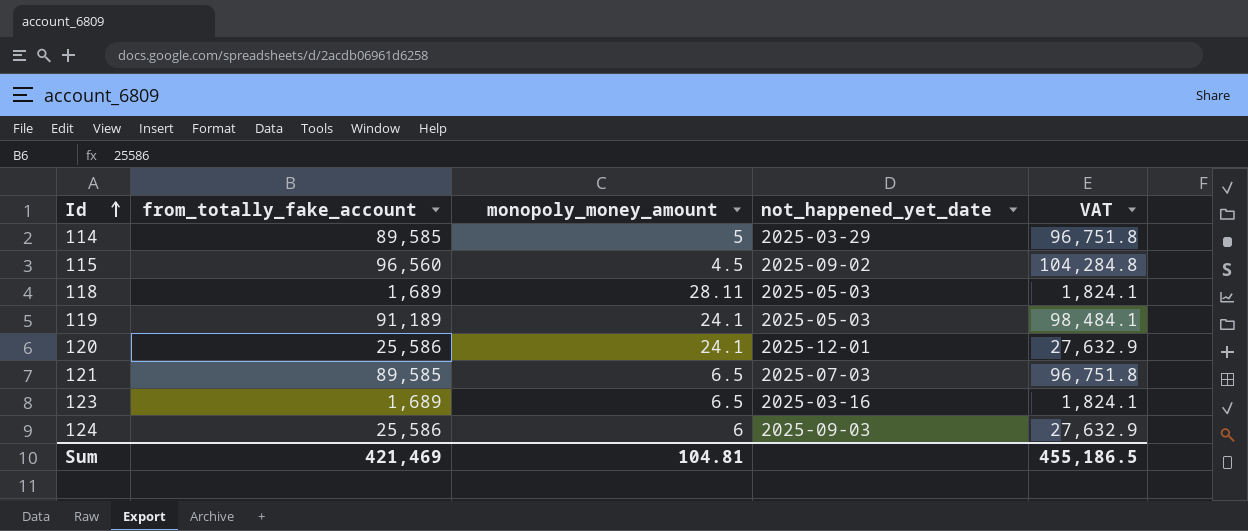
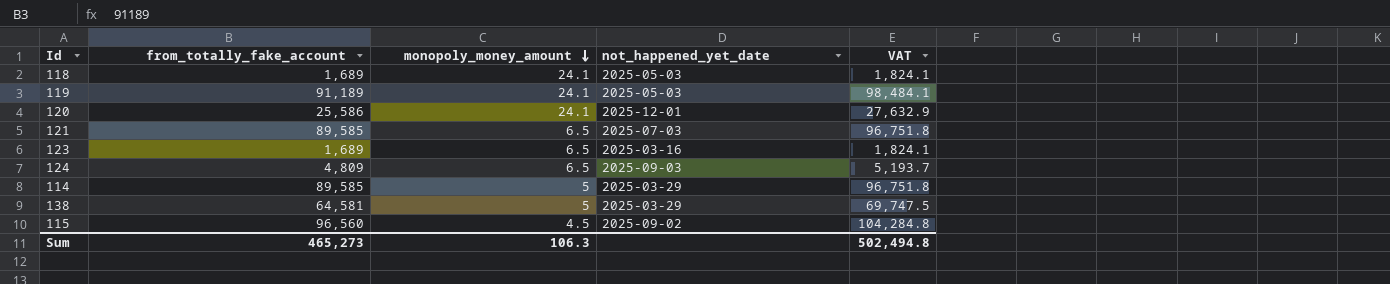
row order: Id ascending -> monopoly_money_amount descending
118 | monopoly_money_amount: 28.11 -> 24.1
124 | from_totally_fake_account: 25,586 -> 4,809
124 | monopoly_money_amount: 6 -> 6.5
124 | VAT: 27,632.9 -> 5,193.7
row 138: none -> 64,581 | 5 | 2025-03-29 | 69,747.5
Sum | from_totally_fake_account: 421,469 -> 465,273
Sum | monopoly_money_amount: 104.81 -> 106.3
Sum | VAT: 455,186.5 -> 502,494.8

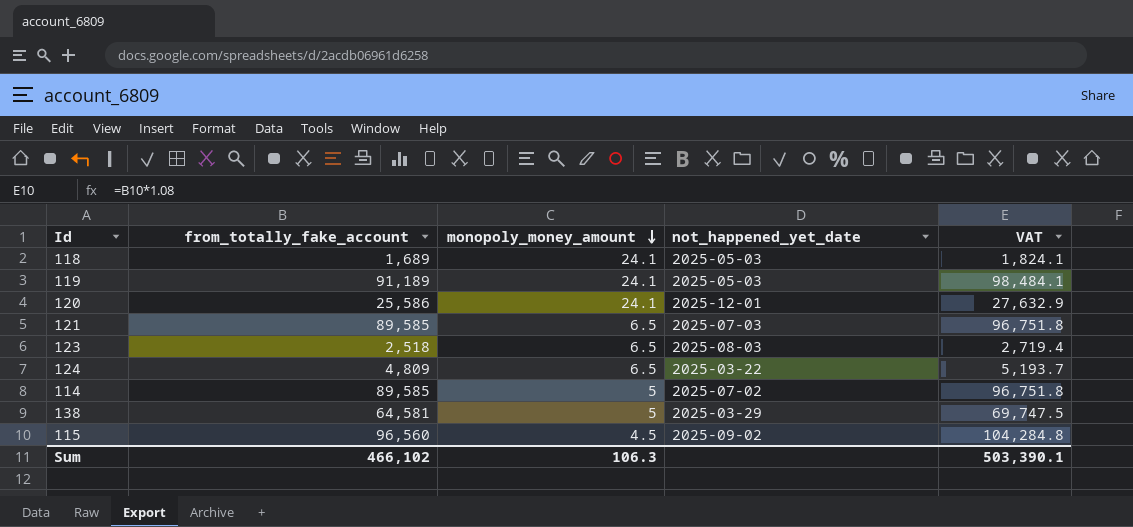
123 | from_totally_fake_account: 1,689 -> 2,518
123 | not_happened_yet_date: 2025-03-16 -> 2025-08-03
123 | VAT: 1,824.1 -> 2,719.4
124 | not_happened_yet_date: 2025-09-03 -> 2025-03-22
114 | not_happened_yet_date: 2025-03-29 -> 2025-07-02
Sum | from_totally_fake_account: 465,273 -> 466,102
Sum | VAT: 502,494.8 -> 503,390.1

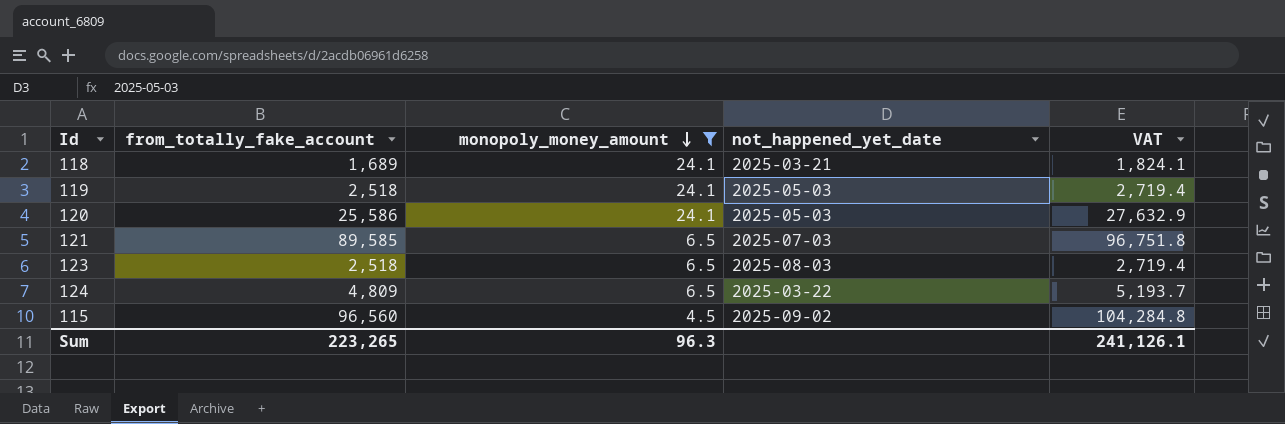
filter: none -> monopoly_money_amount != 5
118 | not_happened_yet_date: 2025-05-03 -> 2025-03-21
119 | from_totally_fake_account: 91,189 -> 2,518
119 | VAT: 98,484.1 -> 2,719.4
120 | not_happened_yet_date: 2025-12-01 -> 2025-05-03
Sum | from_totally_fake_account: 466,102 -> 223,265
Sum | monopoly_money_amount: 106.3 -> 96.3
Sum | VAT: 503,390.1 -> 241,126.1

